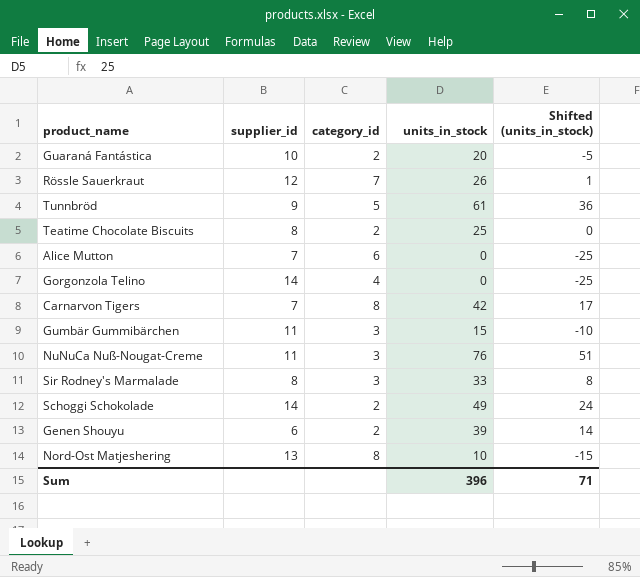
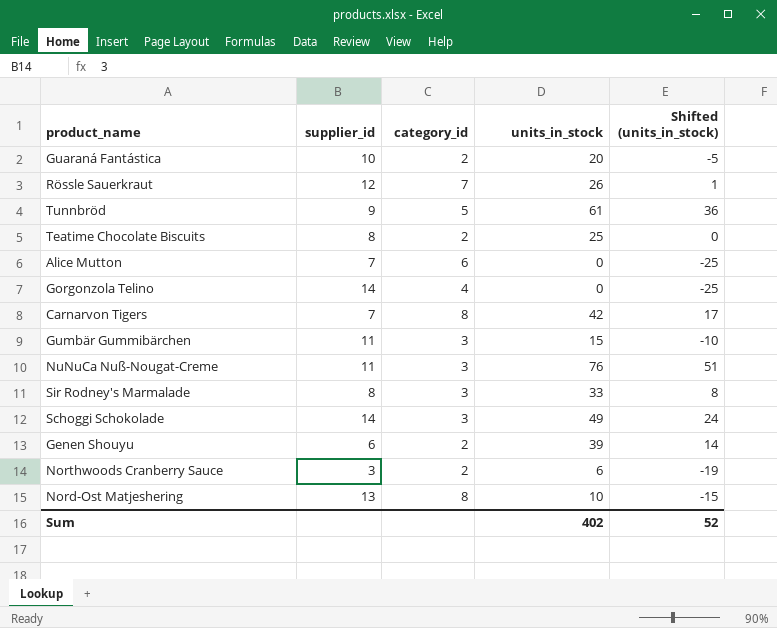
Schoggi Schokolade | category_id: 2 -> 3
row Northwoods Cranberry Sauce: none -> 3 | 2 | 6 | -19
Sum | units_in_stock: 396 -> 402
Sum | Shifted (units_in_stock): 71 -> 52

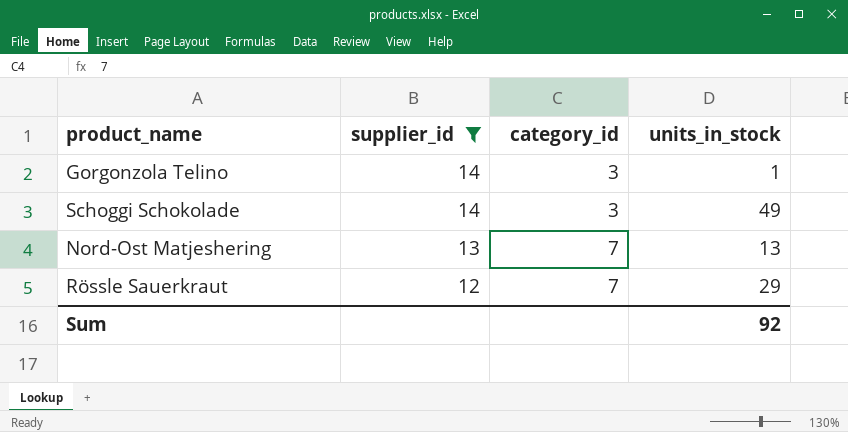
filter: none -> supplier_id >= 12
row order: none -> supplier_id descending
column Shifted (units_in_stock) | formula: [units_in_stock] - 25 -> none
Gorgonzola Telino | category_id: 4 -> 3
Gorgonzola Telino | units_in_stock: 0 -> 1
Nord-Ost Matjeshering | category_id: 8 -> 7
Nord-Ost Matjeshering | units_in_stock: 10 -> 13
Rössle Sauerkraut | units_in_stock: 26 -> 29
Sum | units_in_stock: 402 -> 92

